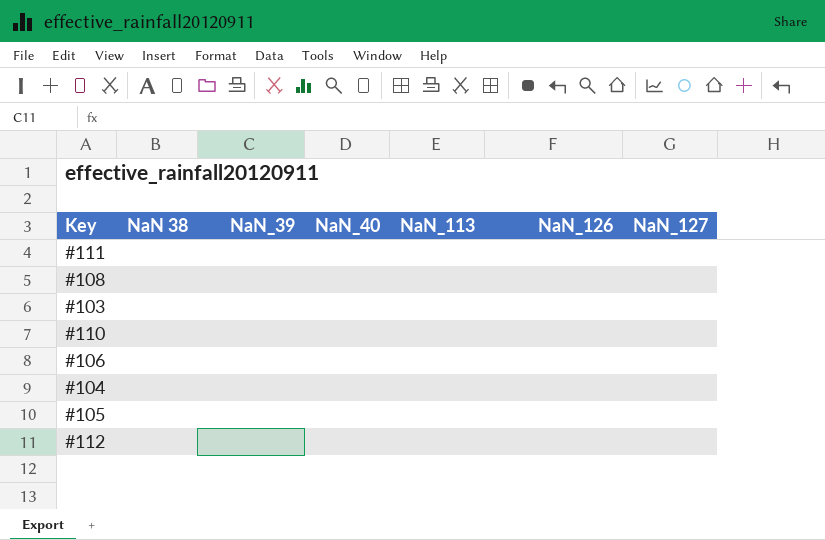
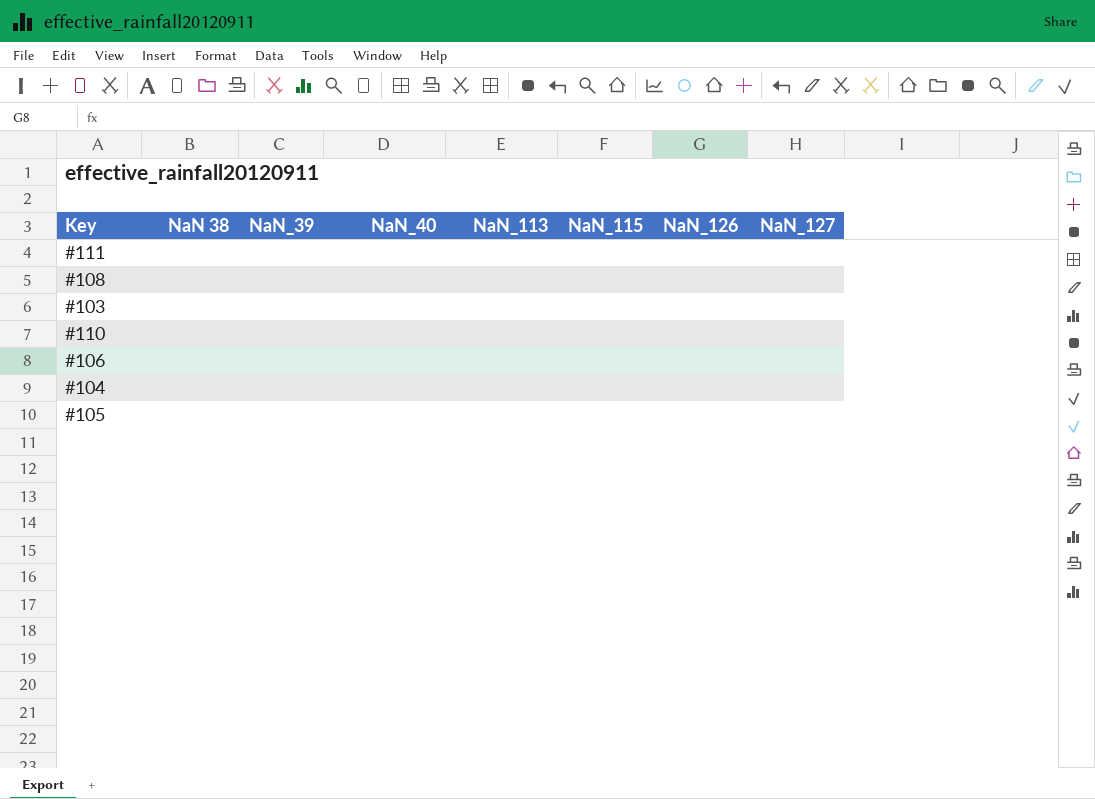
column NaN_115 | position: none -> 6
row #112: none | none | none | none | none | none -> none

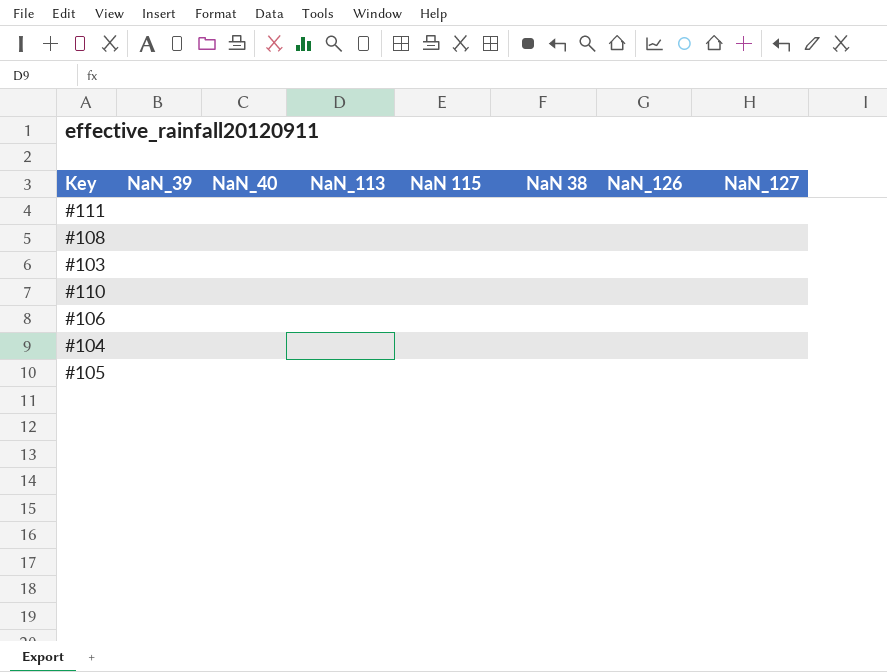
column name: NaN_115 -> NaN 115
column NaN 38 | position: 2 -> 6

